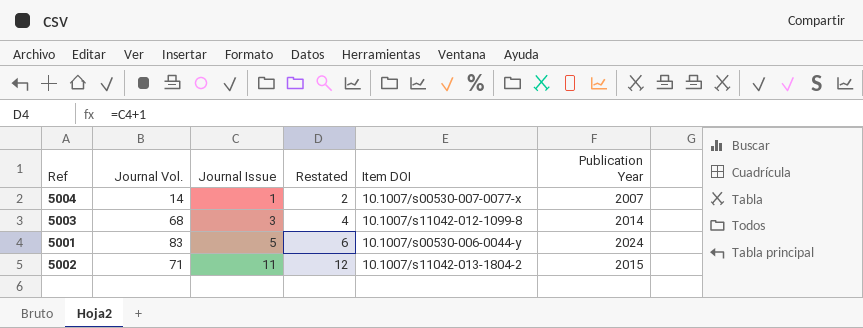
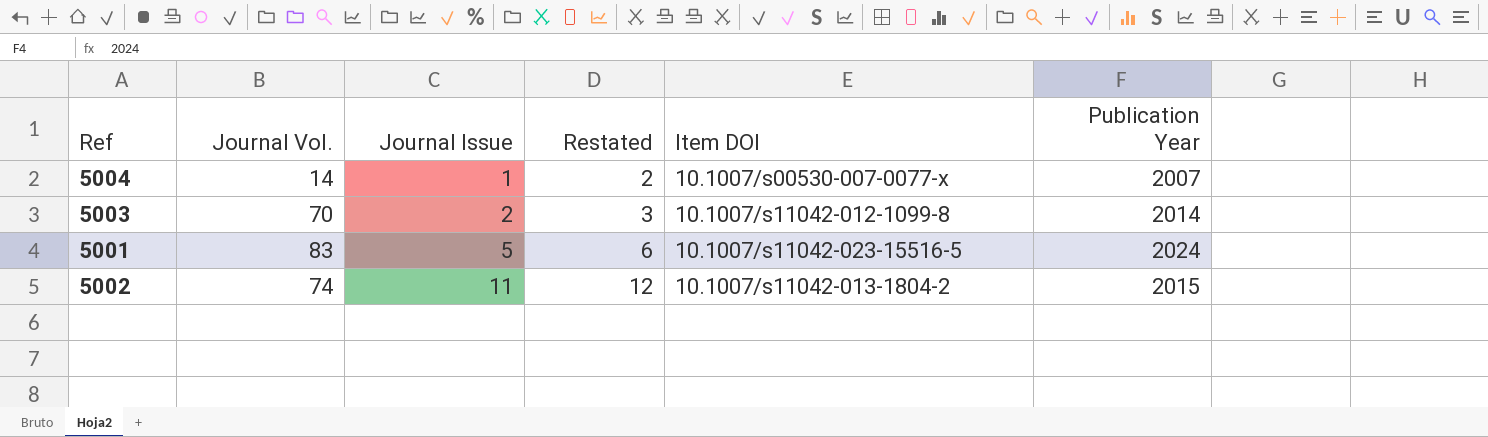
5003 | Journal Vol.: 68 -> 70
5003 | Journal Issue: 3 -> 2
5003 | Restated: 4 -> 3
5001 | Item DOI: 10.1007/s00530-006-0044-y -> 10.1007/s11042-023-15516-5
5002 | Journal Vol.: 71 -> 74

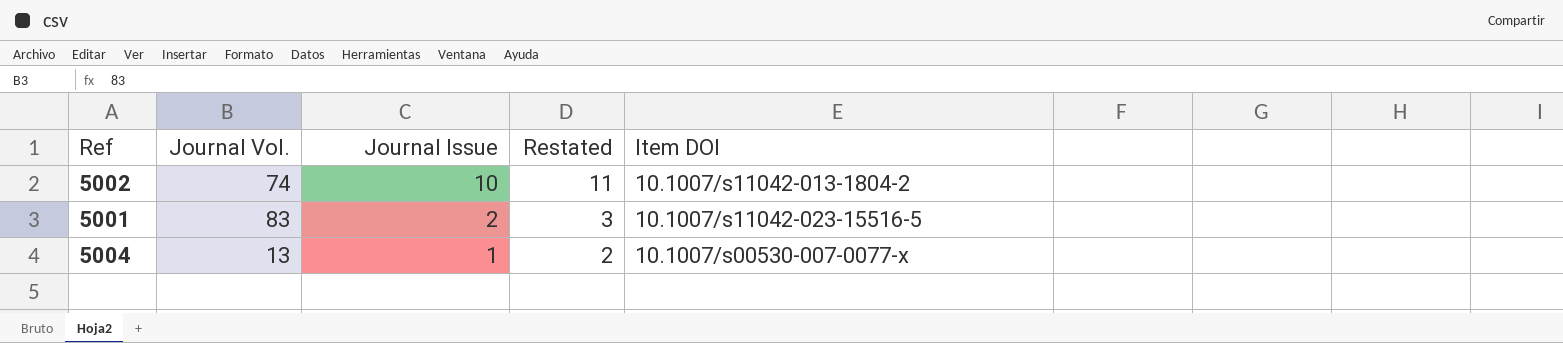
row order: Journal Issue ascending -> Journal Issue descending
column Publication Year | position: 6 -> none
row 5003: 70 | 2 | 3 | 10.1007/s11042-012-1099-8 | 2014 -> none
5002 | Journal Issue: 11 -> 10
5002 | Restated: 12 -> 11
5001 | Journal Issue: 5 -> 2
5001 | Restated: 6 -> 3
5004 | Journal Vol.: 14 -> 13

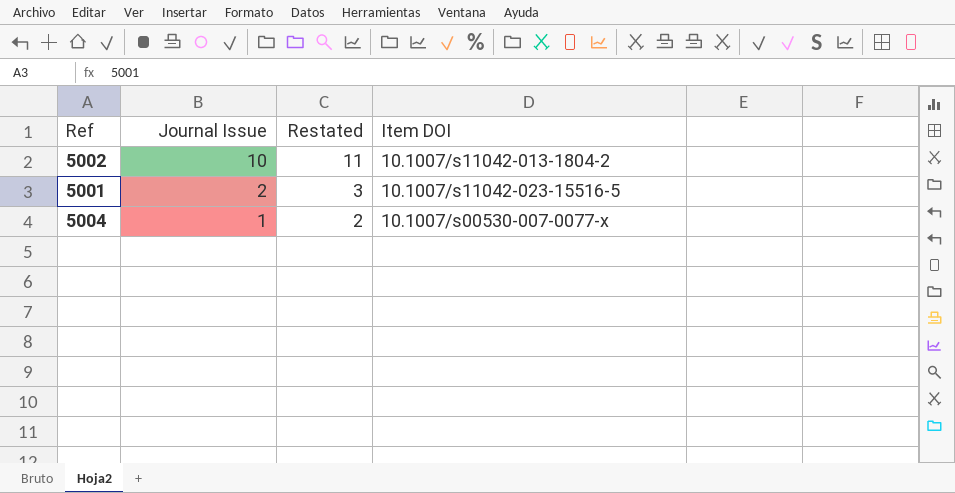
column Journal Vol. | position: 2 -> none

